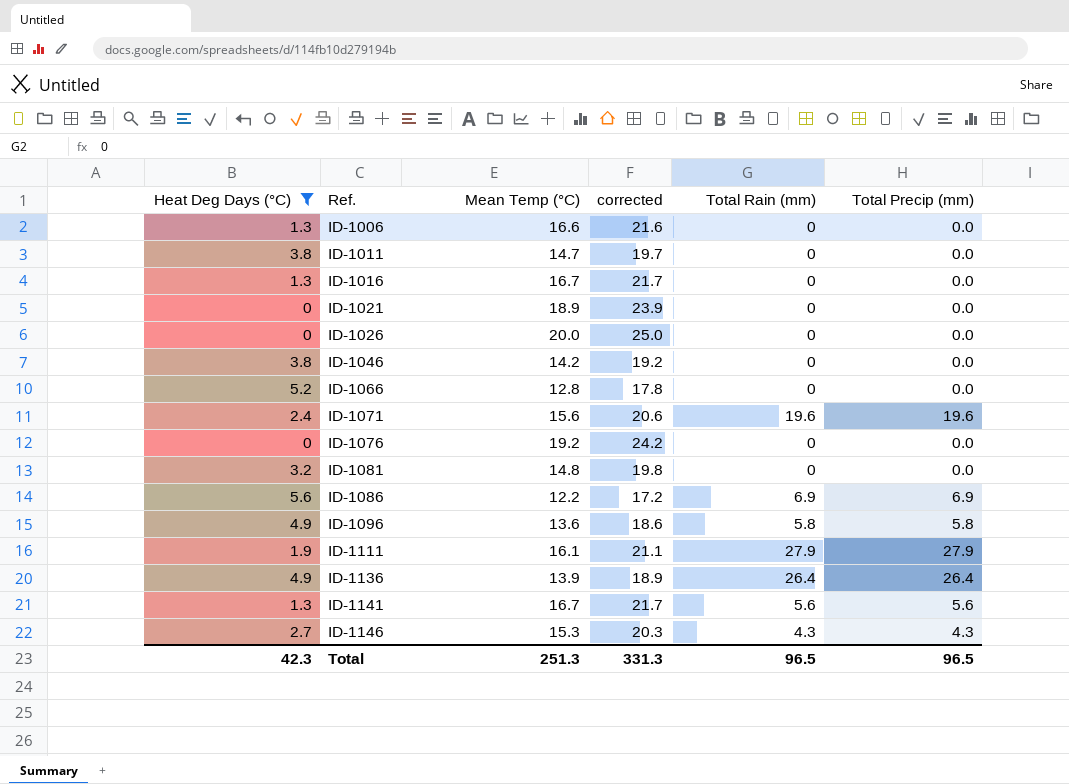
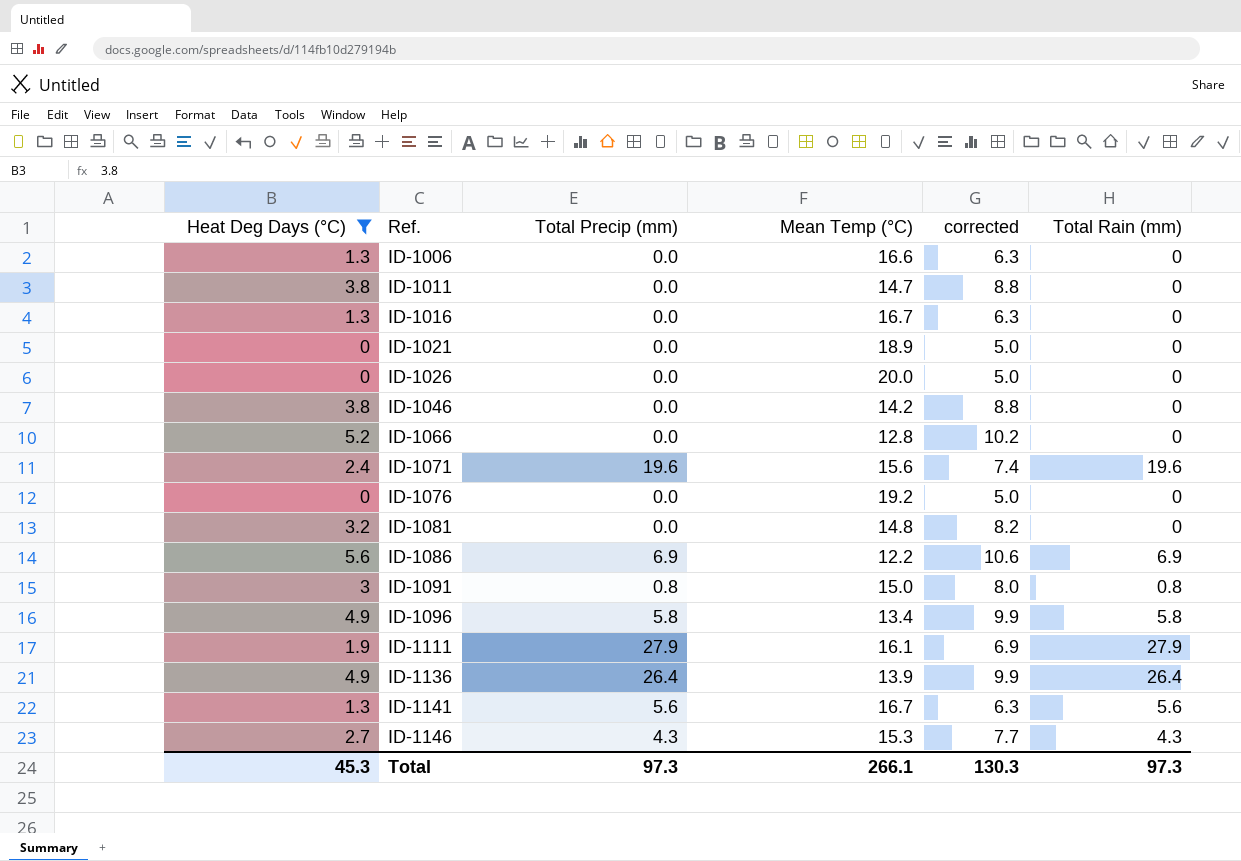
column Total Precip (mm) | position: 6 -> 3
column corrected | formula: [Mean Temp (°C)] + 5 -> [Heat Deg Days (°C)] + 5
row ID-1091: none -> 3 | 0.8 | 15.0 | 8.0 | 0.8
ID-1096 | Mean Temp (°C): 13.6 -> 13.4
Total | Heat Deg Days (°C): 42.3 -> 45.3
Total | Total Precip (mm): 96.5 -> 97.3
Total | Mean Temp (°C): 251.3 -> 266.1
Total | corrected: 331.3 -> 130.3
Total | Total Rain (mm): 96.5 -> 97.3

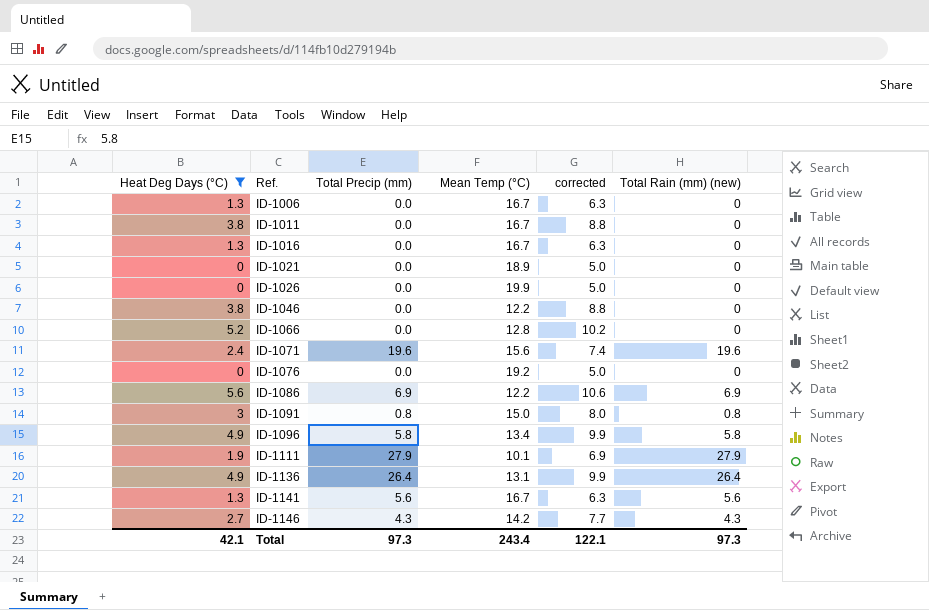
column name: Total Rain (mm) -> Total Rain (mm) (new)
row ID-1081: 3.2 | 0.0 | 14.8 | 8.2 | 0 -> none
ID-1006 | Mean Temp (°C): 16.6 -> 16.7
ID-1011 | Mean Temp (°C): 14.7 -> 16.7
ID-1026 | Mean Temp (°C): 20.0 -> 19.9
ID-1046 | Mean Temp (°C): 14.2 -> 12.2
ID-1111 | Mean Temp (°C): 16.1 -> 10.1
ID-1136 | Mean Temp (°C): 13.9 -> 13.1
ID-1146 | Mean Temp (°C): 15.3 -> 14.2
Total | Heat Deg Days (°C): 45.3 -> 42.1
Total | Mean Temp (°C): 266.1 -> 243.4
Total | corrected: 130.3 -> 122.1

